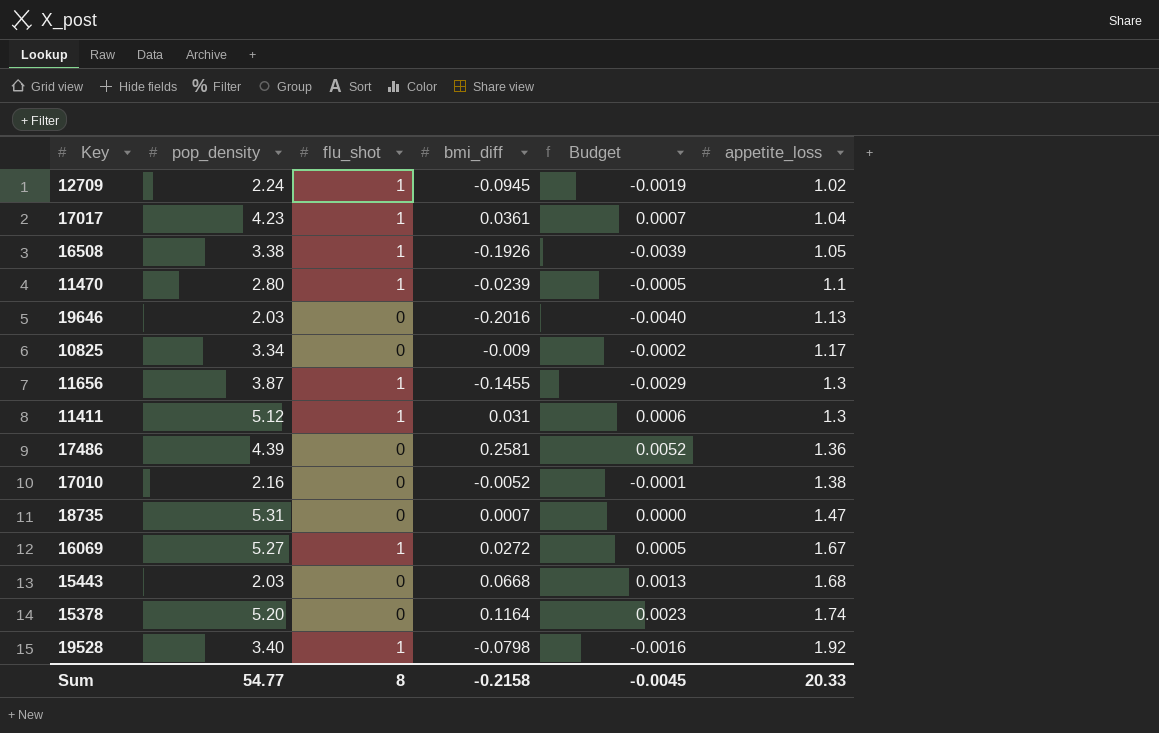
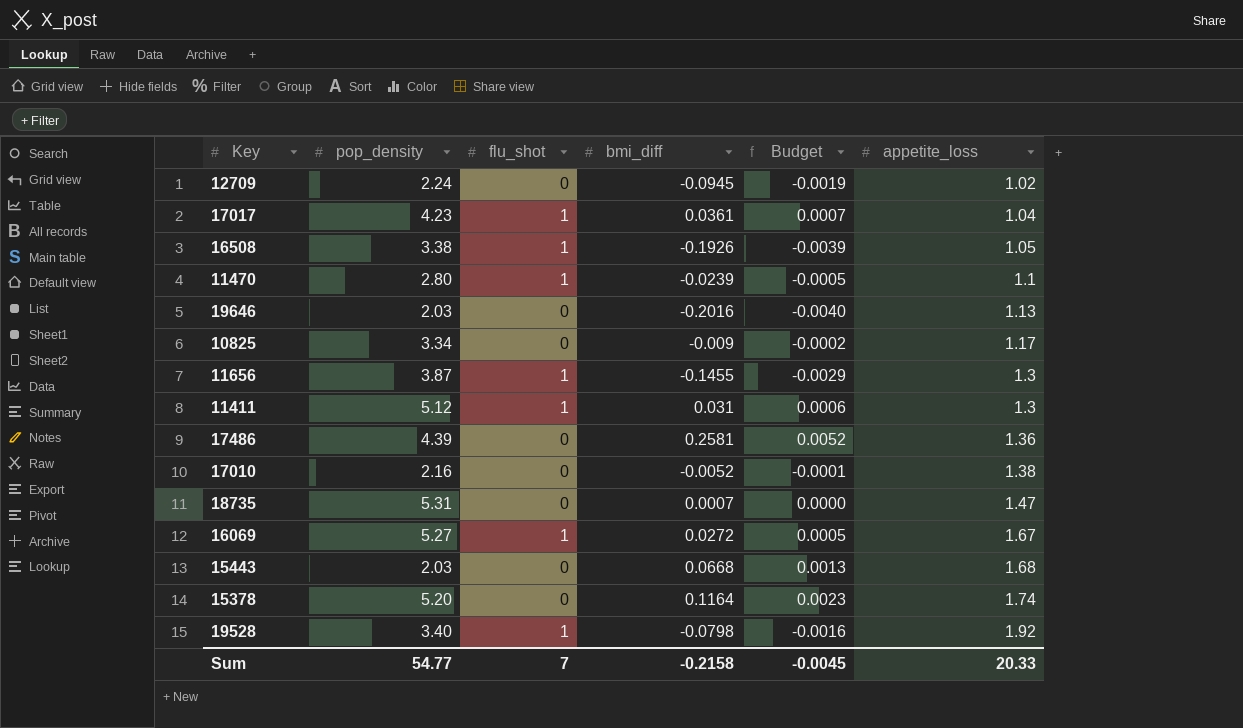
12709 | flu_shot: 1 -> 0
Sum | flu_shot: 8 -> 7

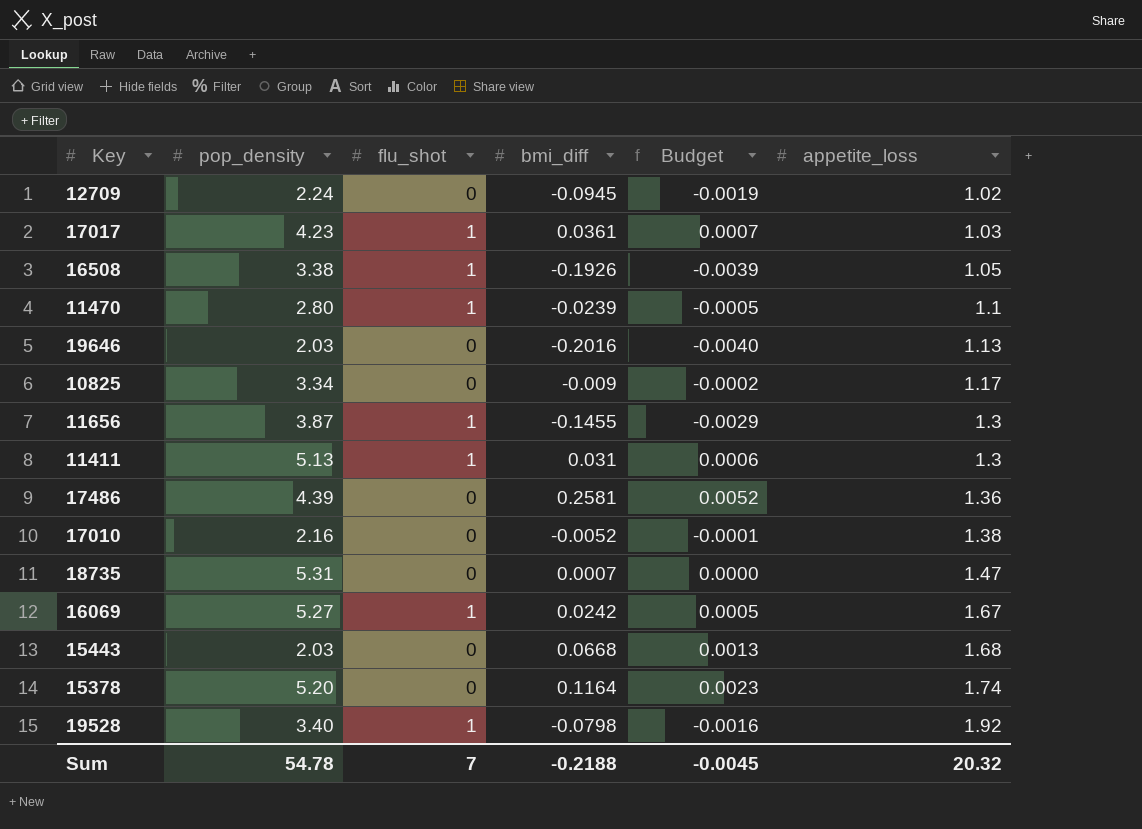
17017 | appetite_loss: 1.04 -> 1.03
11411 | pop_density: 5.12 -> 5.13
16069 | bmi_diff: 0.0272 -> 0.0242
Sum | pop_density: 54.77 -> 54.78
Sum | bmi_diff: -0.2158 -> -0.2188
Sum | appetite_loss: 20.33 -> 20.32

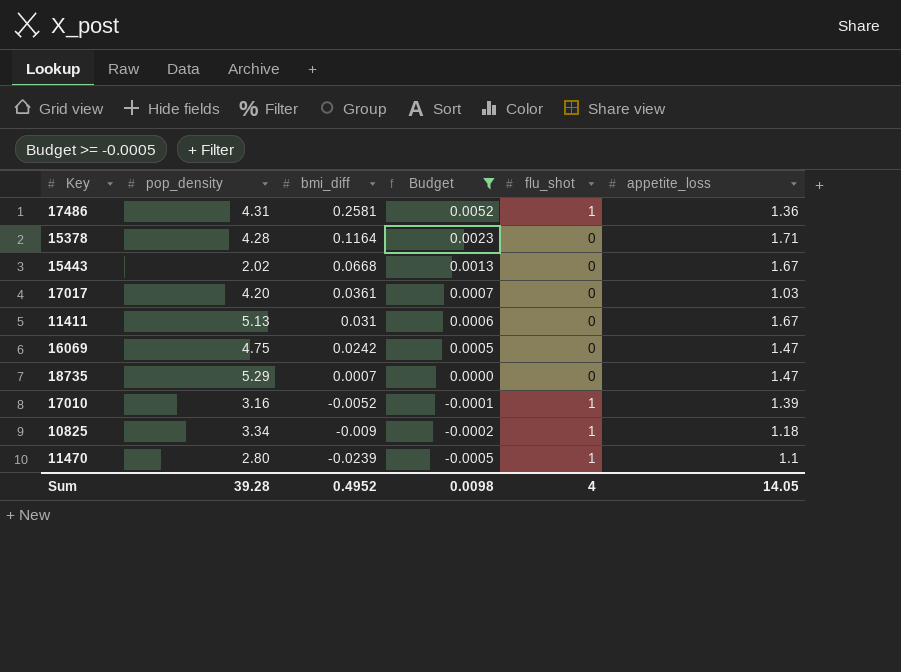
filter: none -> Budget >= -0.0005
row order: appetite_loss ascending -> bmi_diff descending
column flu_shot | position: 3 -> 5
17486 | pop_density: 4.39 -> 4.31
17486 | flu_shot: 0 -> 1
15378 | pop_density: 5.20 -> 4.28
15378 | appetite_loss: 1.74 -> 1.71
15443 | pop_density: 2.03 -> 2.02
15443 | appetite_loss: 1.68 -> 1.67
17017 | pop_density: 4.23 -> 4.20
17017 | flu_shot: 1 -> 0
11411 | flu_shot: 1 -> 0
11411 | appetite_loss: 1.3 -> 1.67
16069 | pop_density: 5.27 -> 4.75
16069 | flu_shot: 1 -> 0
16069 | appetite_loss: 1.67 -> 1.47
18735 | pop_density: 5.31 -> 5.29
17010 | pop_density: 2.16 -> 3.16
17010 | flu_shot: 0 -> 1
17010 | appetite_loss: 1.38 -> 1.39
10825 | flu_shot: 0 -> 1
10825 | appetite_loss: 1.17 -> 1.18
Sum | pop_density: 54.78 -> 39.28
Sum | bmi_diff: -0.2188 -> 0.4952
Sum | Budget: -0.0045 -> 0.0098
Sum | flu_shot: 7 -> 4
Sum | appetite_loss: 20.32 -> 14.05

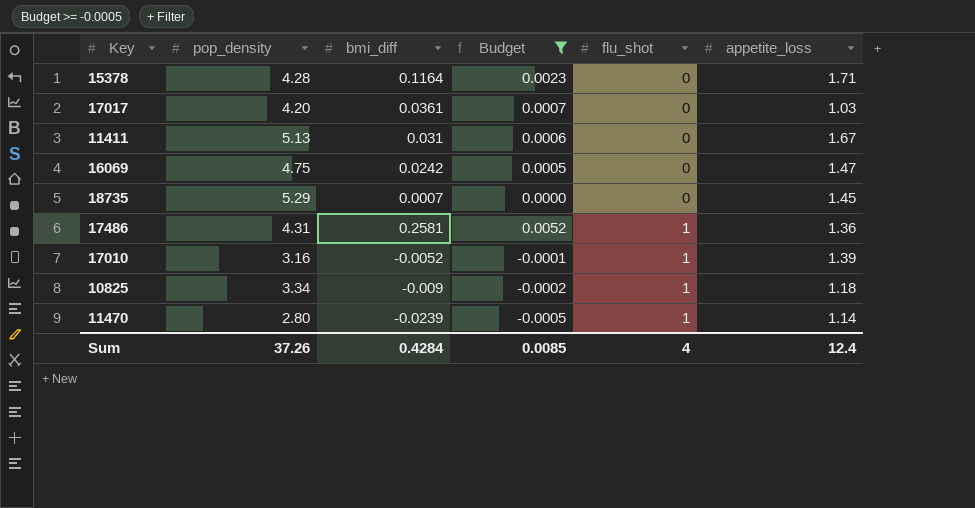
row order: bmi_diff descending -> flu_shot ascending
row 15443: 2.02 | 0.0668 | 0.0013 | 0 | 1.67 -> none
18735 | appetite_loss: 1.47 -> 1.45
11470 | appetite_loss: 1.1 -> 1.14
Sum | pop_density: 39.28 -> 37.26
Sum | bmi_diff: 0.4952 -> 0.4284
Sum | Budget: 0.0098 -> 0.0085
Sum | appetite_loss: 14.05 -> 12.4

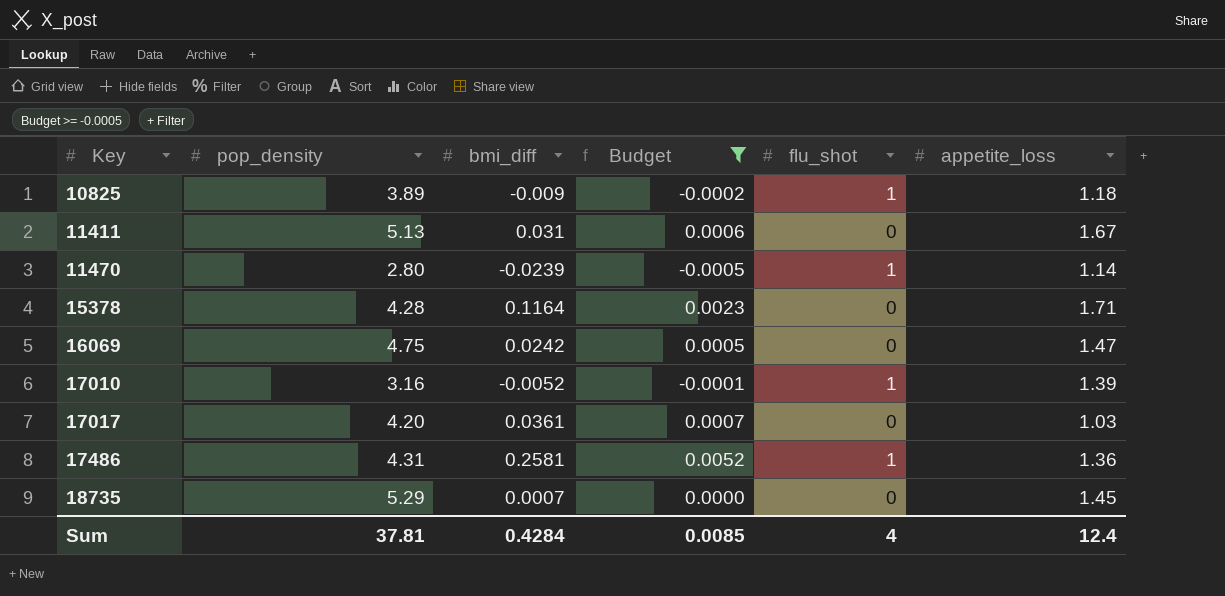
row order: flu_shot ascending -> Key ascending
10825 | pop_density: 3.34 -> 3.89
Sum | pop_density: 37.26 -> 37.81

